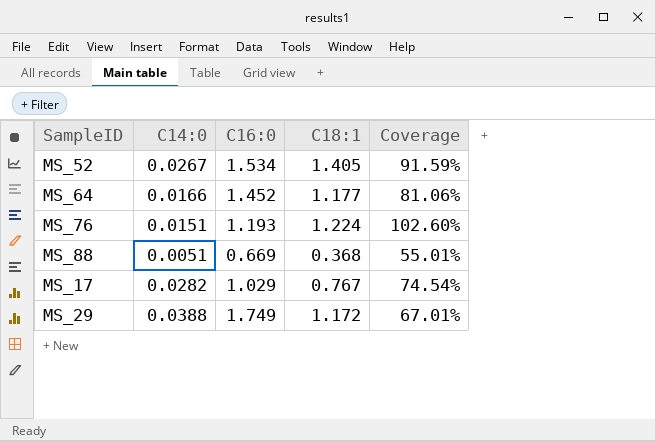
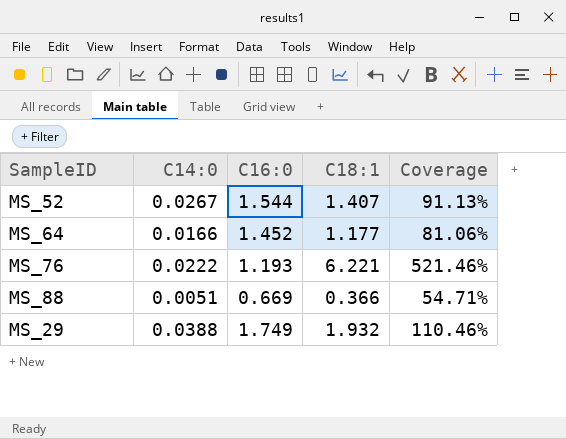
row MS_17: 0.0282 | 1.029 | 0.767 | 74.54% -> none
MS_52 | C16:0: 1.534 -> 1.544
MS_52 | C18:1: 1.405 -> 1.407
MS_52 | Coverage: 91.59% -> 91.13%
MS_76 | C14:0: 0.0151 -> 0.0222
MS_76 | C18:1: 1.224 -> 6.221
MS_76 | Coverage: 102.60% -> 521.46%
MS_88 | C18:1: 0.368 -> 0.366
MS_88 | Coverage: 55.01% -> 54.71%
MS_29 | C18:1: 1.172 -> 1.932
MS_29 | Coverage: 67.01% -> 110.46%

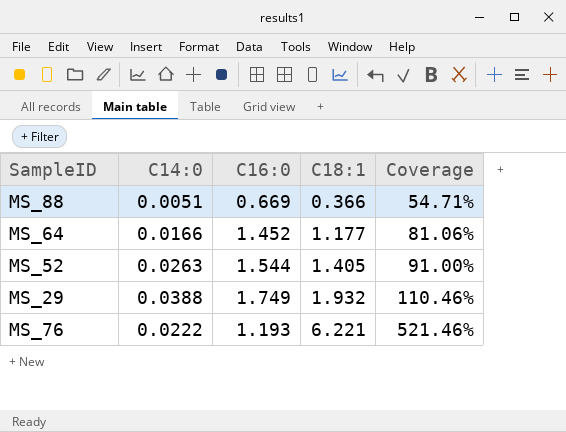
row order: none -> C18:1 ascending
MS_52 | C14:0: 0.0267 -> 0.0263
MS_52 | C18:1: 1.407 -> 1.405
MS_52 | Coverage: 91.13% -> 91.00%

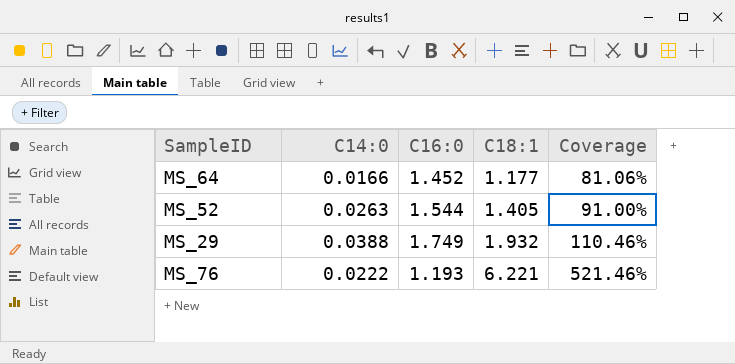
row MS_88: 0.0051 | 0.669 | 0.366 | 54.71% -> none

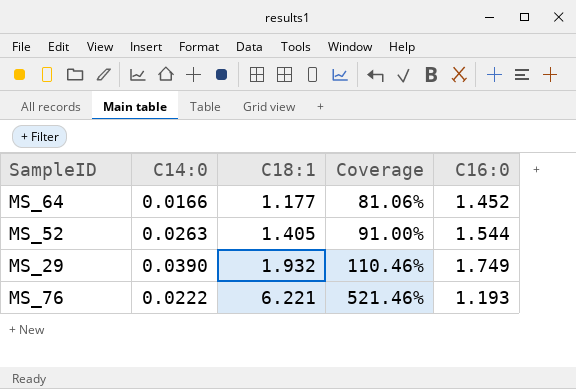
column C16:0 | position: 3 -> 5
MS_29 | C14:0: 0.0388 -> 0.0390

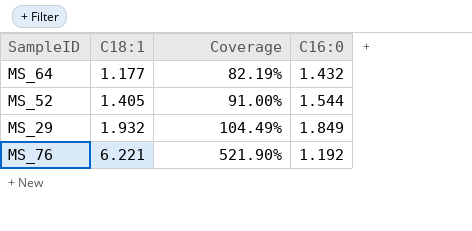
column C14:0 | position: 2 -> none
MS_64 | Coverage: 81.06% -> 82.19%
MS_64 | C16:0: 1.452 -> 1.432
MS_29 | Coverage: 110.46% -> 104.49%
MS_29 | C16:0: 1.749 -> 1.849
MS_76 | Coverage: 521.46% -> 521.90%
MS_76 | C16:0: 1.193 -> 1.192

